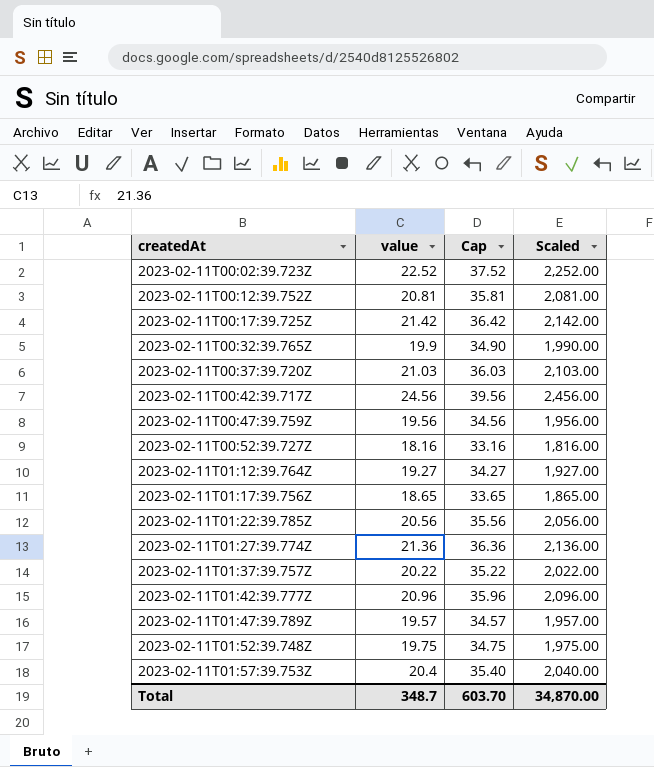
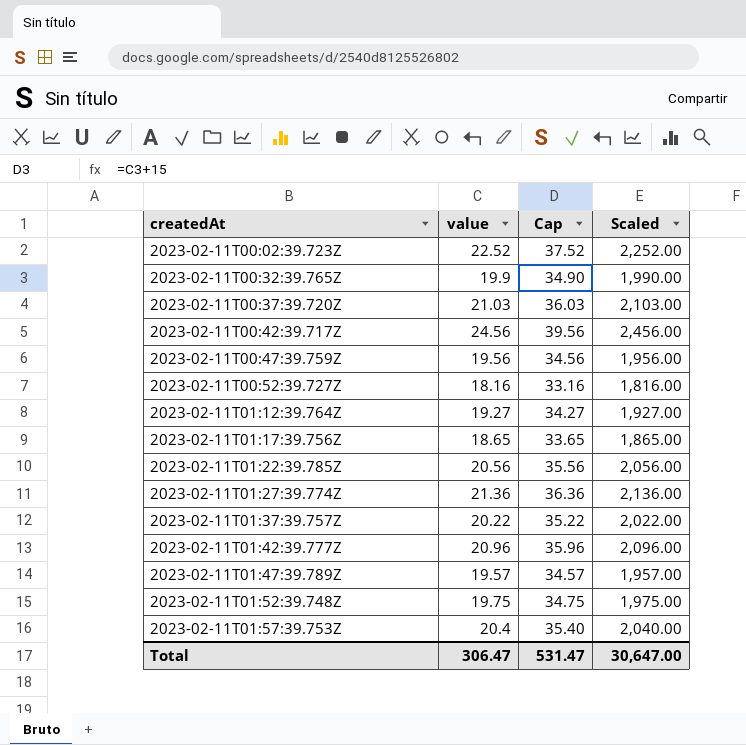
row 2023-02-11T00:12:39.752Z: 20.81 | 35.81 | 2,081.00 -> none
row 2023-02-11T00:17:39.725Z: 21.42 | 36.42 | 2,142.00 -> none
Total | value: 348.7 -> 306.47
Total | Cap: 603.70 -> 531.47
Total | Scaled: 34,870.00 -> 30,647.00

